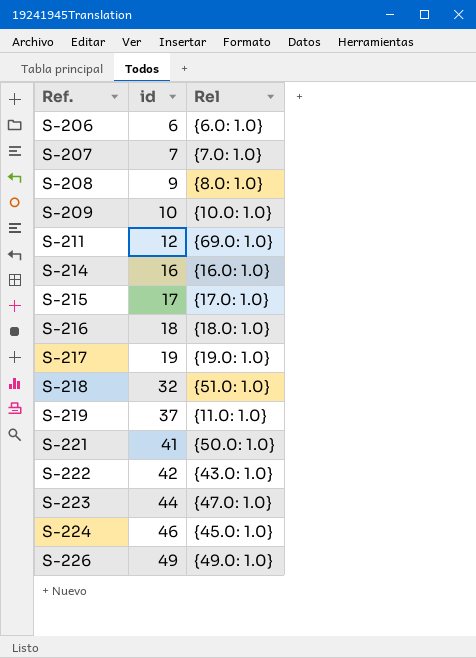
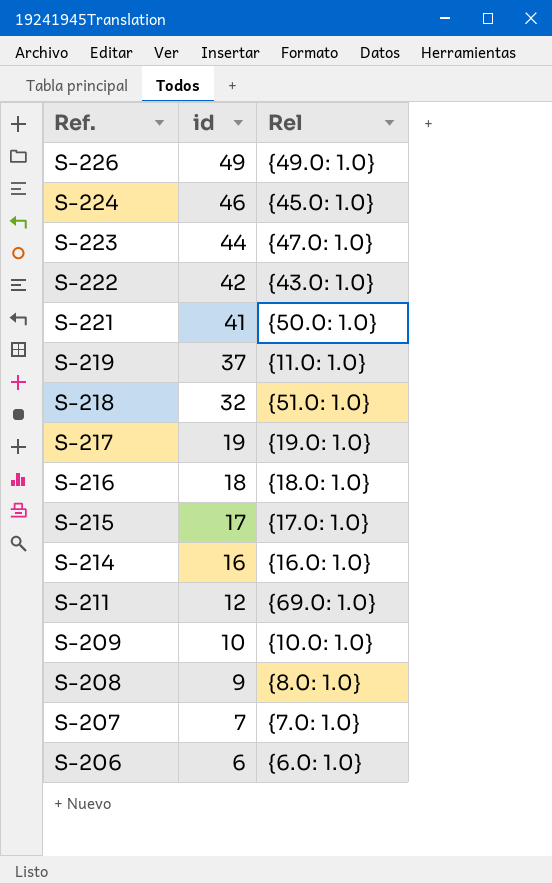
row order: Ref. ascending -> Ref. descending

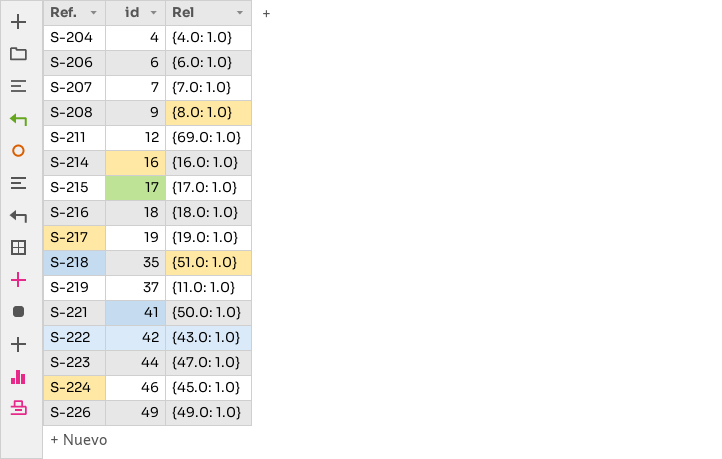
row order: Ref. descending -> Ref. ascending
row S-209: 10 | {10.0: 1.0} -> none
row S-204: none -> 4 | {4.0: 1.0}
S-218 | id: 32 -> 35

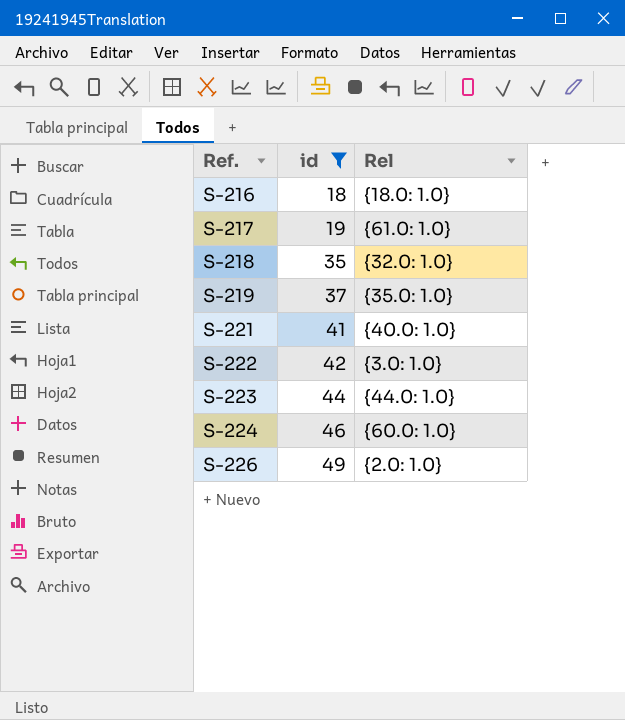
filter: none -> id >= 18
S-217 | Rel: {19.0: 1.0} -> {61.0: 1.0}
S-218 | Rel: {51.0: 1.0} -> {32.0: 1.0}
S-219 | Rel: {11.0: 1.0} -> {35.0: 1.0}
S-221 | Rel: {50.0: 1.0} -> {40.0: 1.0}
S-222 | Rel: {43.0: 1.0} -> {3.0: 1.0}
S-223 | Rel: {47.0: 1.0} -> {44.0: 1.0}
S-224 | Rel: {45.0: 1.0} -> {60.0: 1.0}
S-226 | Rel: {49.0: 1.0} -> {2.0: 1.0}

